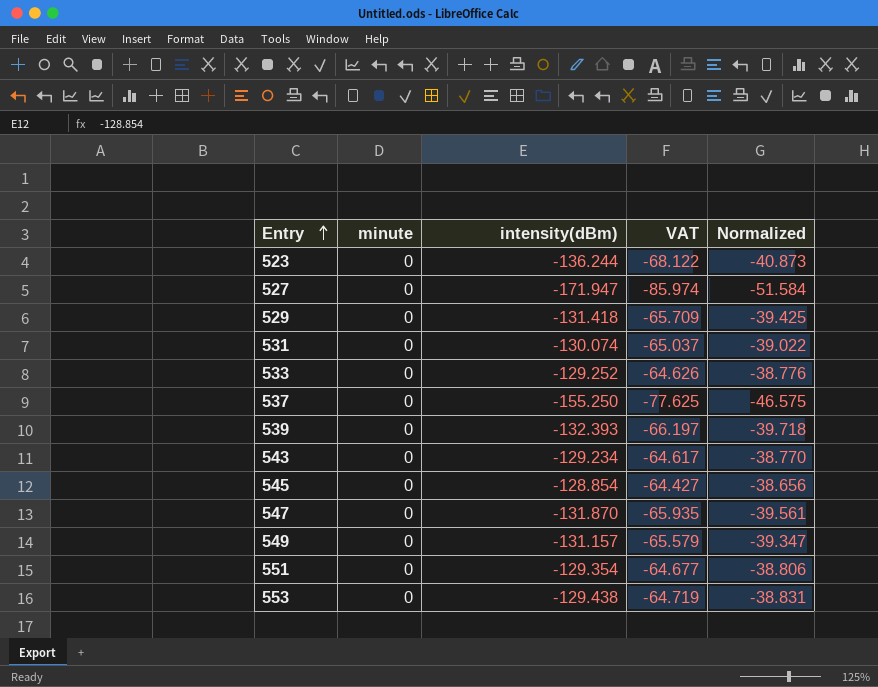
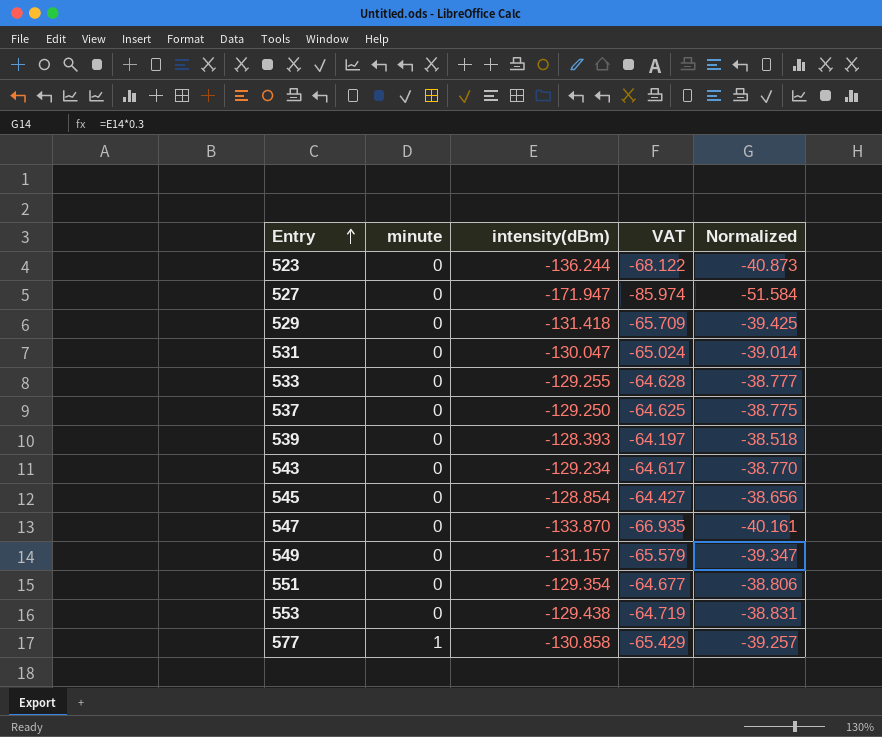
531 | intensity(dBm): -130.074 -> -130.047
531 | VAT: -65.037 -> -65.024
531 | Normalized: -39.022 -> -39.014
533 | intensity(dBm): -129.252 -> -129.255
533 | VAT: -64.626 -> -64.628
533 | Normalized: -38.776 -> -38.777
537 | intensity(dBm): -155.250 -> -129.250
537 | VAT: -77.625 -> -64.625
537 | Normalized: -46.575 -> -38.775
539 | intensity(dBm): -132.393 -> -128.393
539 | VAT: -66.197 -> -64.197
539 | Normalized: -39.718 -> -38.518
547 | intensity(dBm): -131.870 -> -133.870
547 | VAT: -65.935 -> -66.935
547 | Normalized: -39.561 -> -40.161
row 577: none -> 1 | -130.858 | -65.429 | -39.257

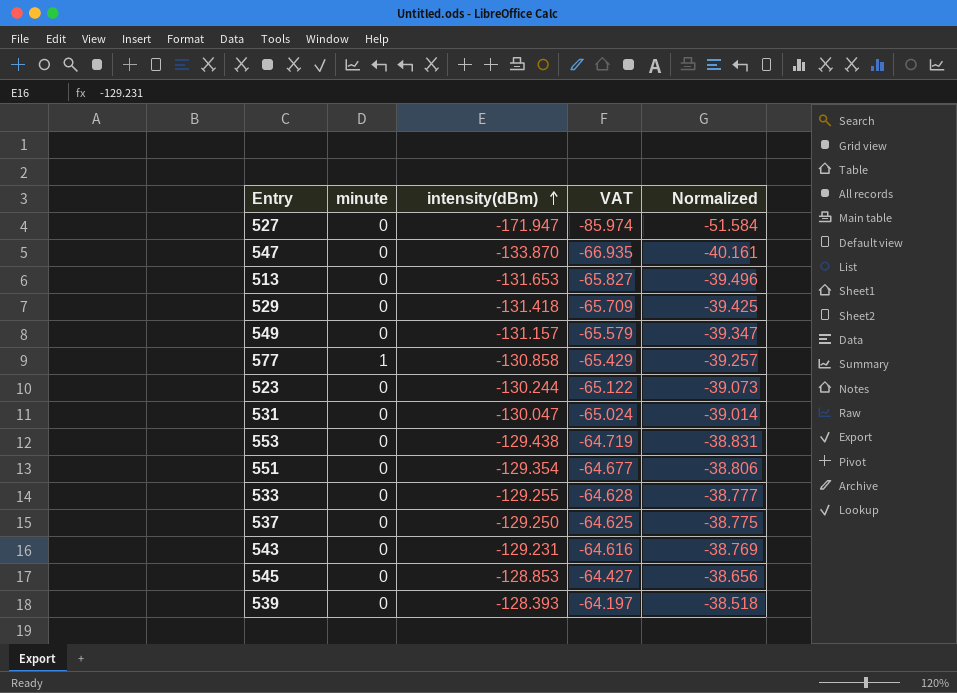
row order: Entry ascending -> intensity(dBm) ascending
row 513: none -> 0 | -131.653 | -65.827 | -39.496
523 | intensity(dBm): -136.244 -> -130.244
523 | VAT: -68.122 -> -65.122
523 | Normalized: -40.873 -> -39.073
543 | intensity(dBm): -129.234 -> -129.231
543 | VAT: -64.617 -> -64.616
543 | Normalized: -38.770 -> -38.769
545 | intensity(dBm): -128.854 -> -128.853

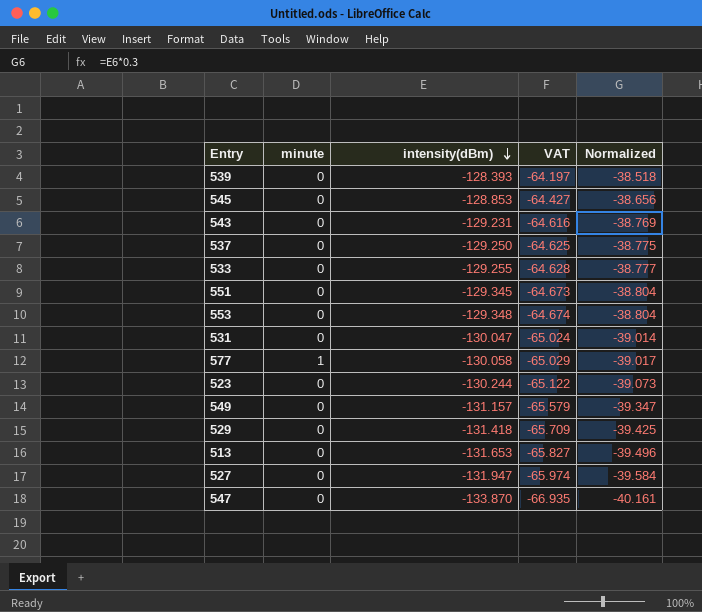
row order: intensity(dBm) ascending -> intensity(dBm) descending
551 | intensity(dBm): -129.354 -> -129.345
551 | VAT: -64.677 -> -64.673
551 | Normalized: -38.806 -> -38.804
553 | intensity(dBm): -129.438 -> -129.348
553 | VAT: -64.719 -> -64.674
553 | Normalized: -38.831 -> -38.804
577 | intensity(dBm): -130.858 -> -130.058
577 | VAT: -65.429 -> -65.029
577 | Normalized: -39.257 -> -39.017
527 | intensity(dBm): -171.947 -> -131.947
527 | VAT: -85.974 -> -65.974
527 | Normalized: -51.584 -> -39.584

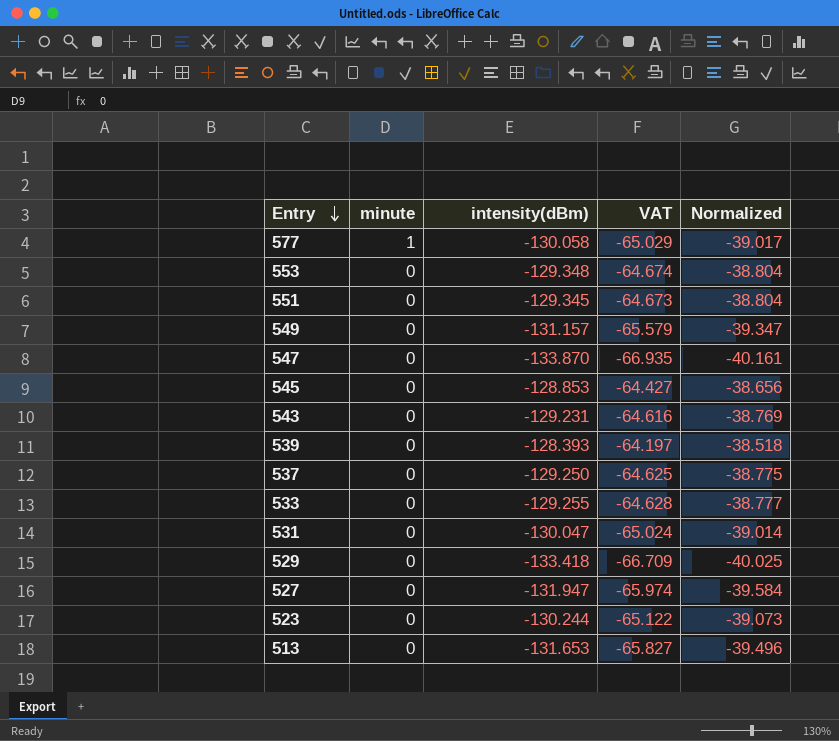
row order: intensity(dBm) descending -> Entry descending
529 | intensity(dBm): -131.418 -> -133.418
529 | VAT: -65.709 -> -66.709
529 | Normalized: -39.425 -> -40.025

